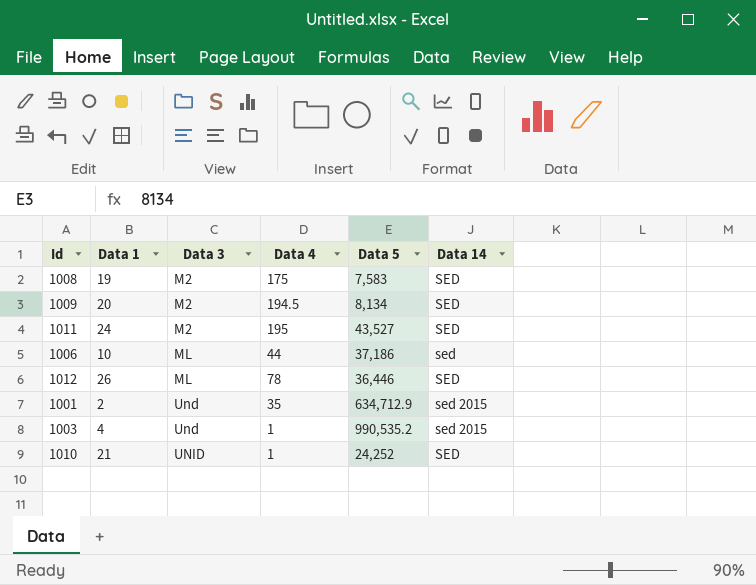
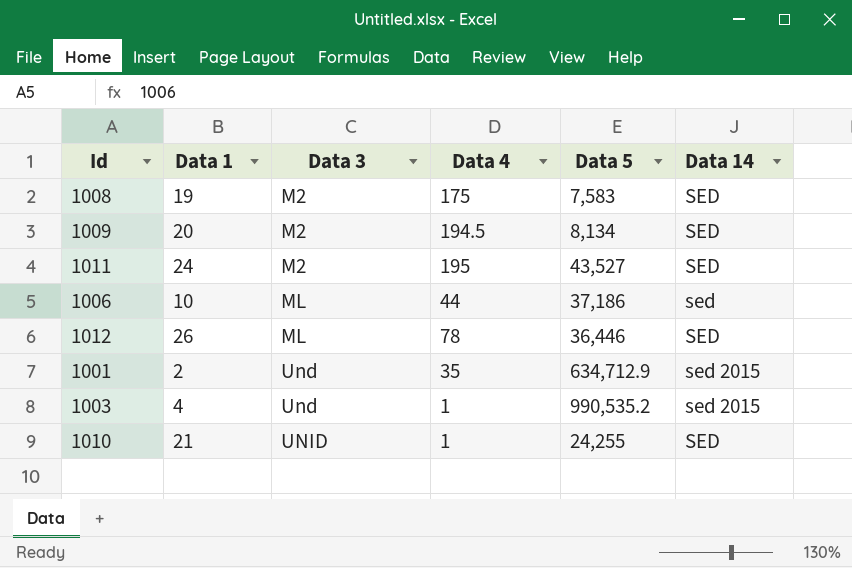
1010 | Data 5: 24,252 -> 24,255

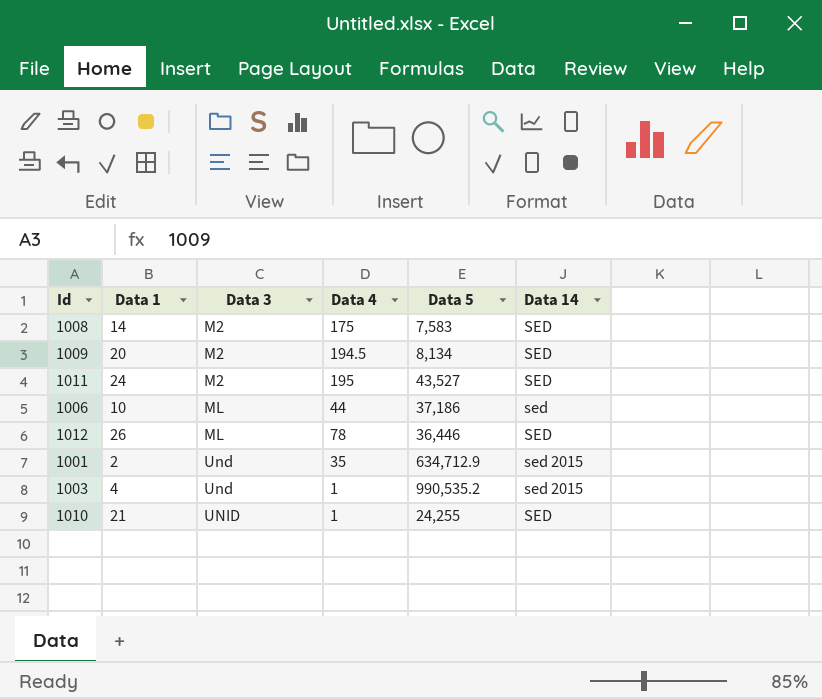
1008 | Data 1: 19 -> 14

